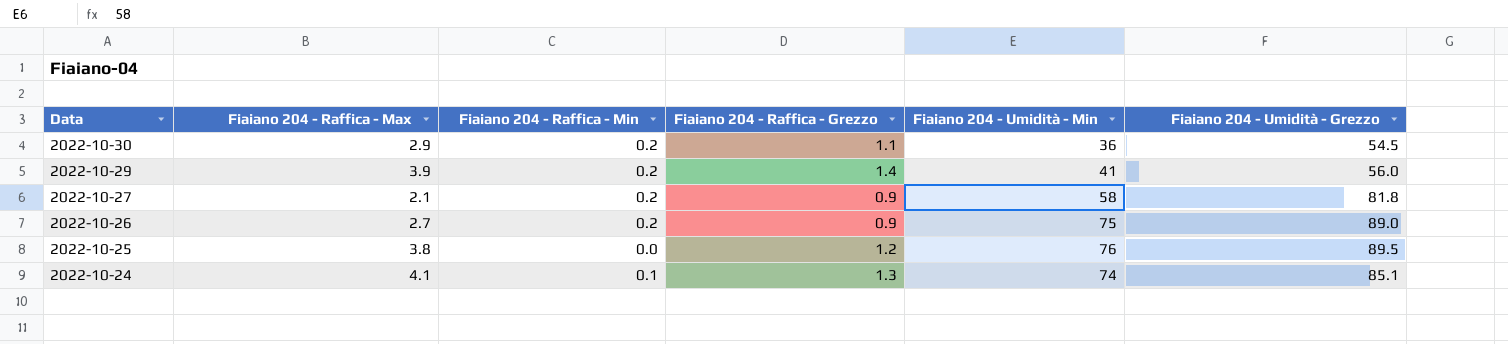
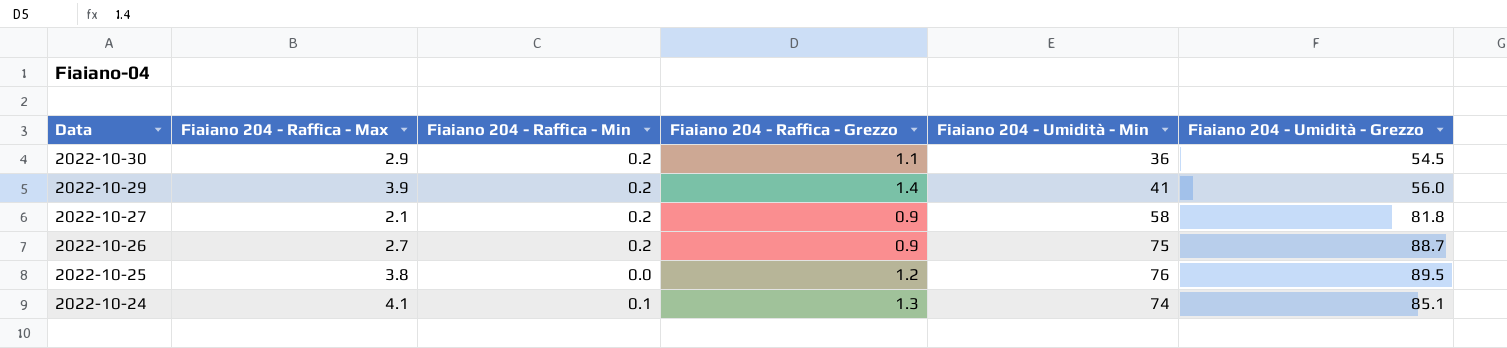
2022-10-26 | Fiaiano 204 - Umidità - Grezzo: 89.0 -> 88.7

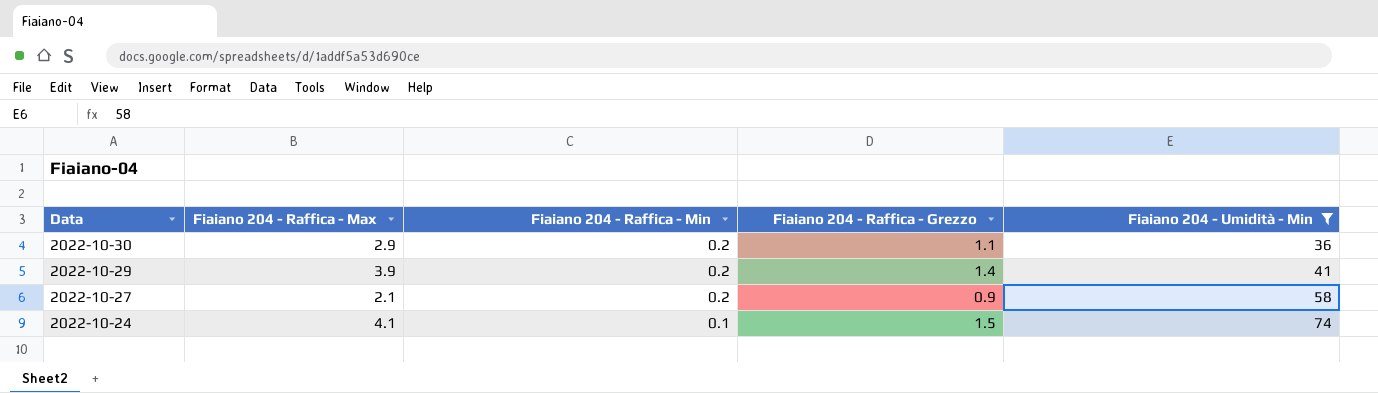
filter: none -> Fiaiano 204 - Umidità - Min <= 74
column Fiaiano 204 - Umidità - Grezzo | position: 6 -> none
2022-10-24 | Fiaiano 204 - Raffica - Grezzo: 1.3 -> 1.5

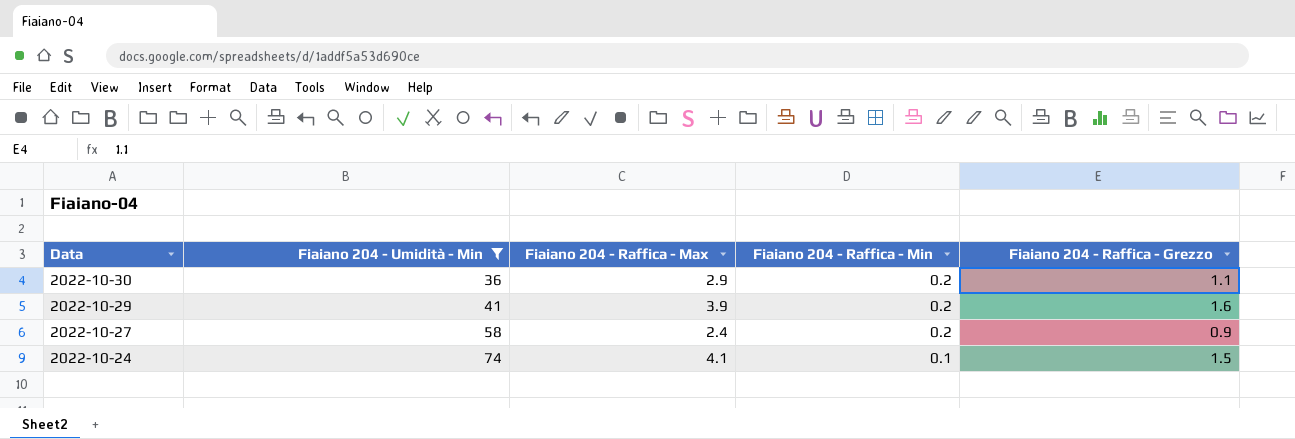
column Fiaiano 204 - Umidità - Min | position: 5 -> 2
2022-10-29 | Fiaiano 204 - Raffica - Grezzo: 1.4 -> 1.6
2022-10-27 | Fiaiano 204 - Raffica - Max: 2.1 -> 2.4

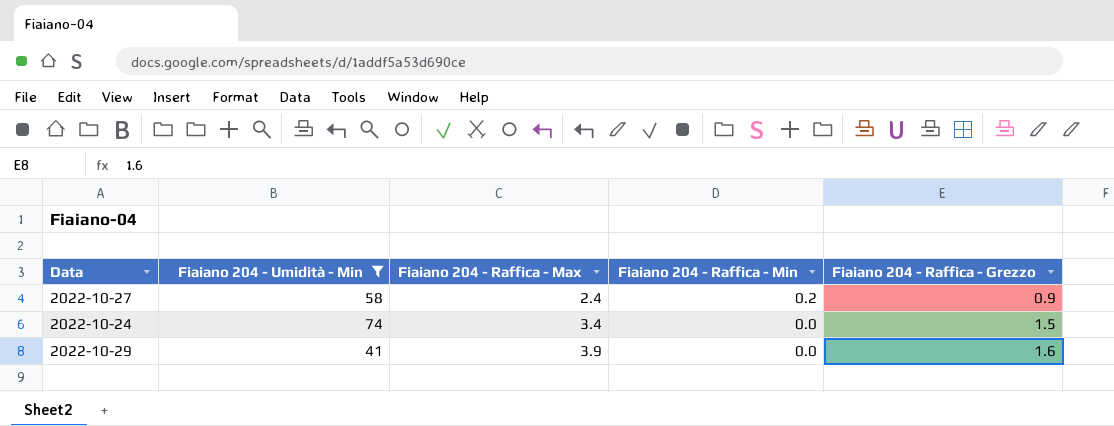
row order: Data descending -> Fiaiano 204 - Raffica - Max ascending
row 2022-10-30: 36 | 2.9 | 0.2 | 1.1 -> none
2022-10-24 | Fiaiano 204 - Raffica - Max: 4.1 -> 3.4
2022-10-24 | Fiaiano 204 - Raffica - Min: 0.1 -> 0.0
2022-10-29 | Fiaiano 204 - Raffica - Min: 0.2 -> 0.0

